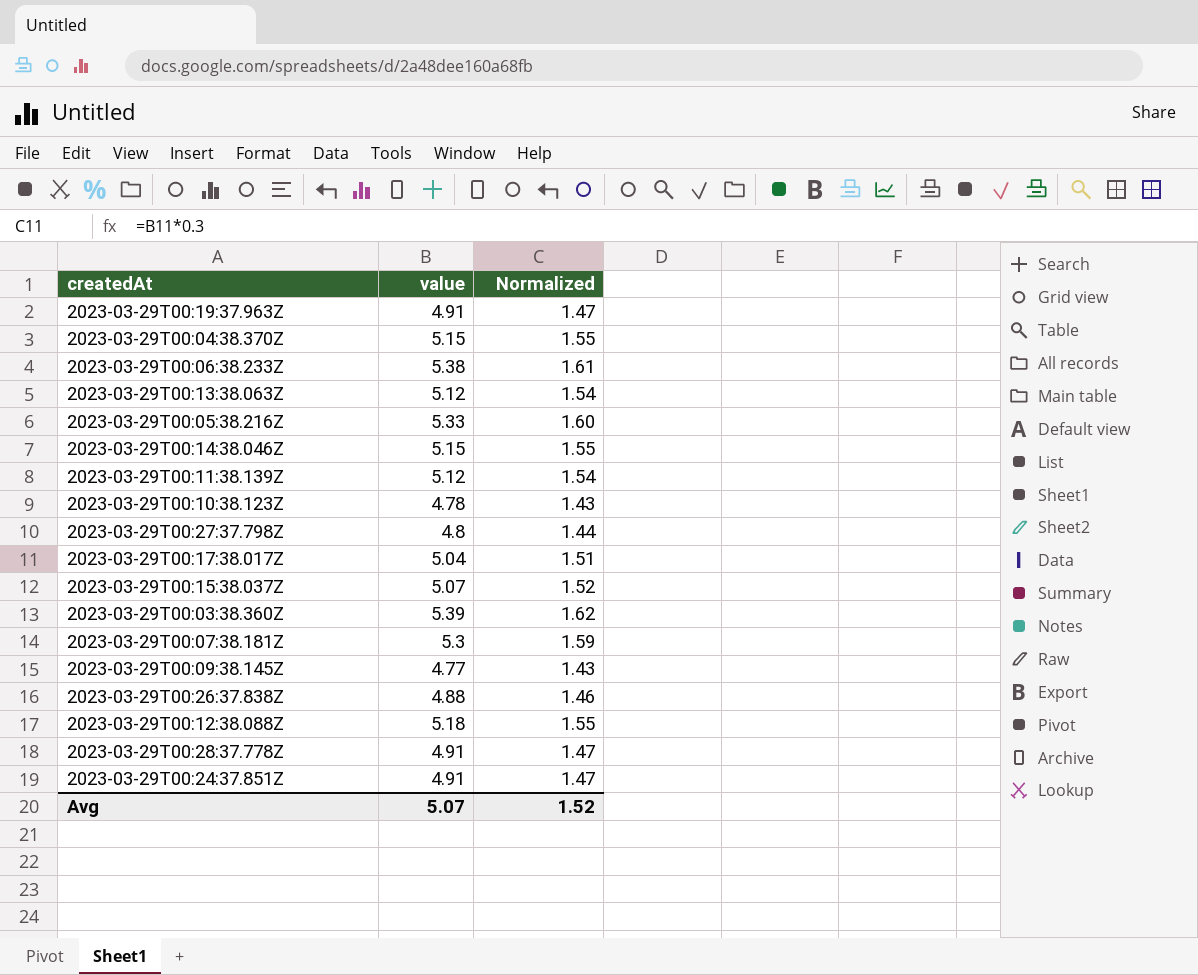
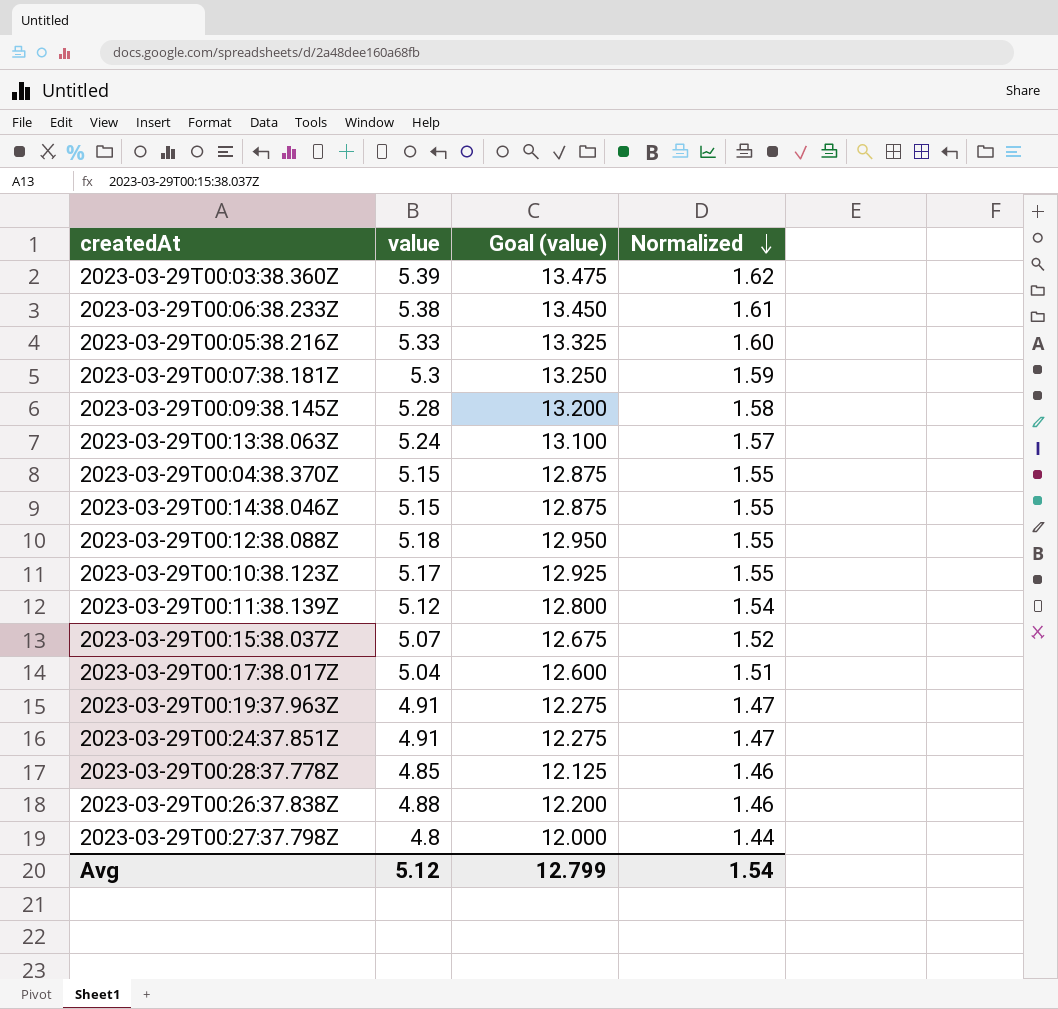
row order: none -> Normalized descending
column Goal (value) | formula: none -> [value] * 2.5
2023-03-29T00:09:38.145Z | value: 4.77 -> 5.28
2023-03-29T00:09:38.145Z | Normalized: 1.43 -> 1.58
2023-03-29T00:13:38.063Z | value: 5.12 -> 5.24
2023-03-29T00:13:38.063Z | Normalized: 1.54 -> 1.57
2023-03-29T00:10:38.123Z | value: 4.78 -> 5.17
2023-03-29T00:10:38.123Z | Normalized: 1.43 -> 1.55
2023-03-29T00:28:37.778Z | value: 4.91 -> 4.85
2023-03-29T00:28:37.778Z | Normalized: 1.47 -> 1.46
Avg | value: 5.07 -> 5.12
Avg | Normalized: 1.52 -> 1.54

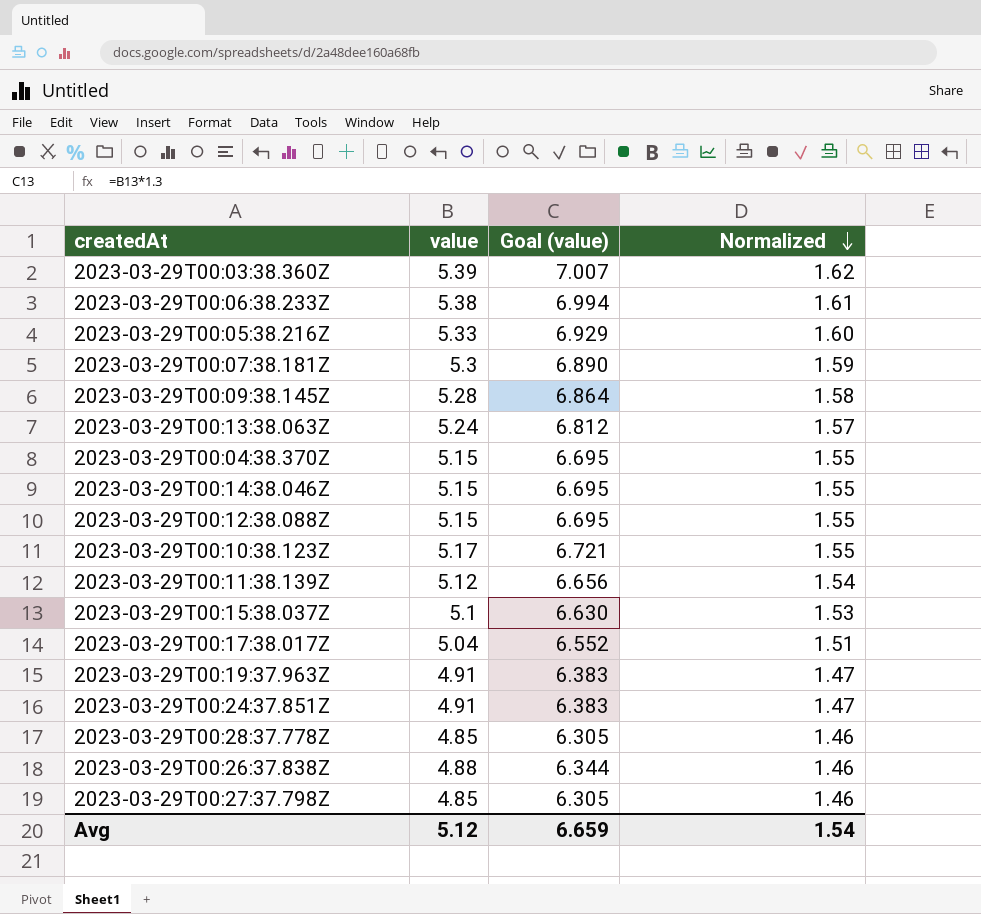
column Goal (value) | formula: [value] * 2.5 -> [value] * 1.3
2023-03-29T00:12:38.088Z | value: 5.18 -> 5.15
2023-03-29T00:15:38.037Z | value: 5.07 -> 5.1
2023-03-29T00:15:38.037Z | Normalized: 1.52 -> 1.53
2023-03-29T00:27:37.798Z | value: 4.8 -> 4.85
2023-03-29T00:27:37.798Z | Normalized: 1.44 -> 1.46
Avg | Goal (value): 12.799 -> 6.659

